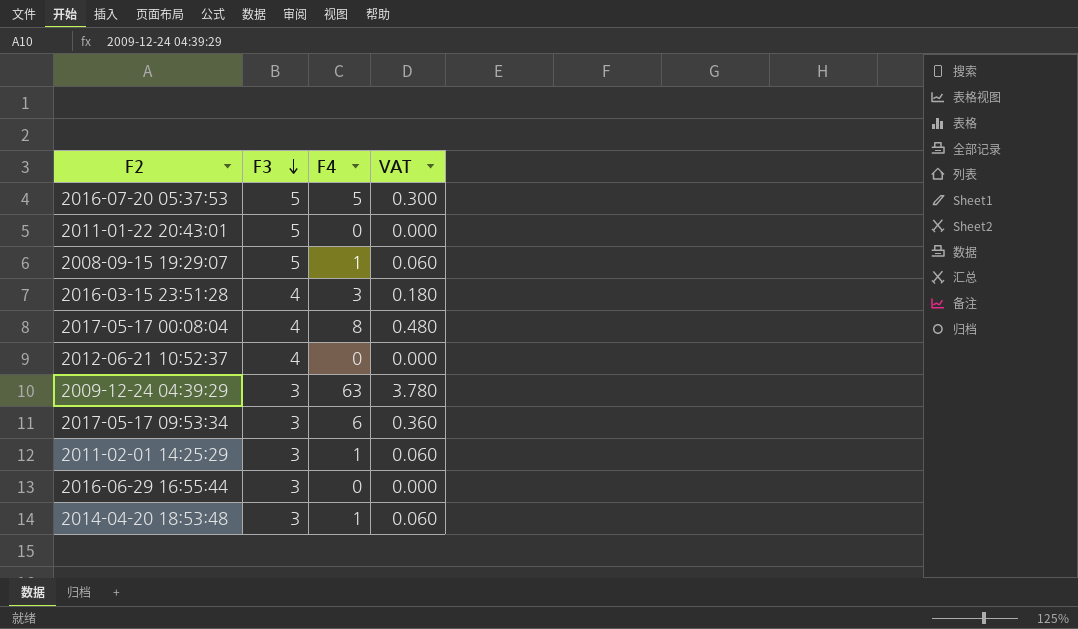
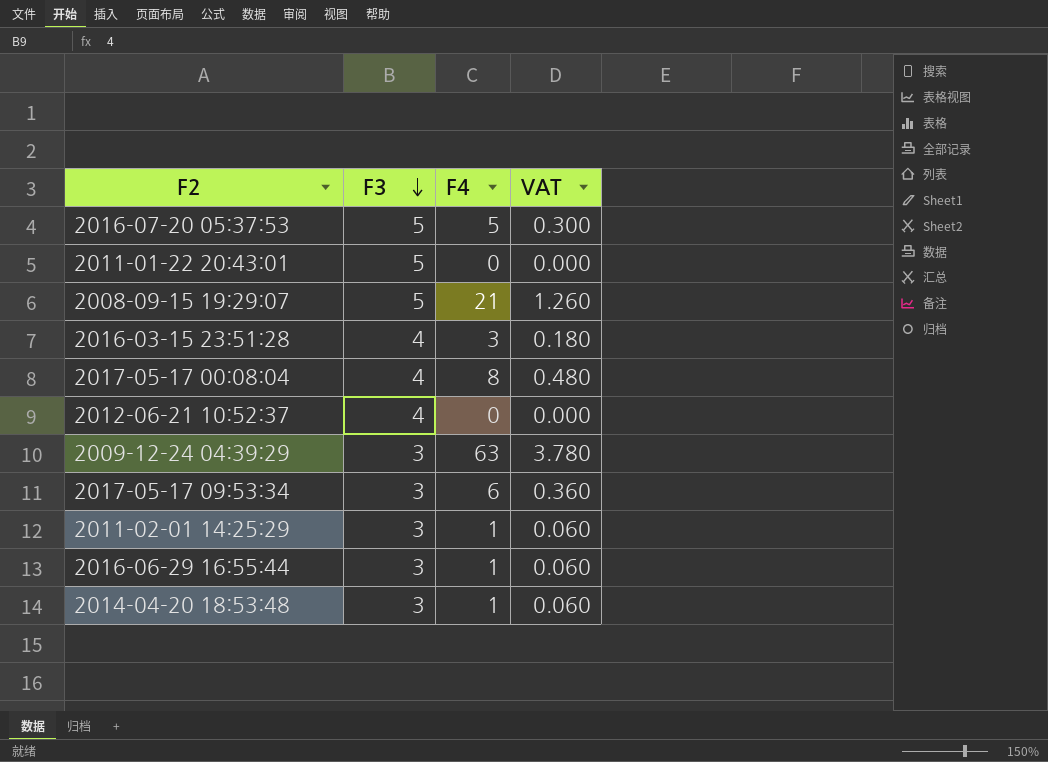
2008-09-15 19:29:07 | F4: 1 -> 21
2008-09-15 19:29:07 | VAT: 0.060 -> 1.260
2016-06-29 16:55:44 | F4: 0 -> 1
2016-06-29 16:55:44 | VAT: 0.000 -> 0.060

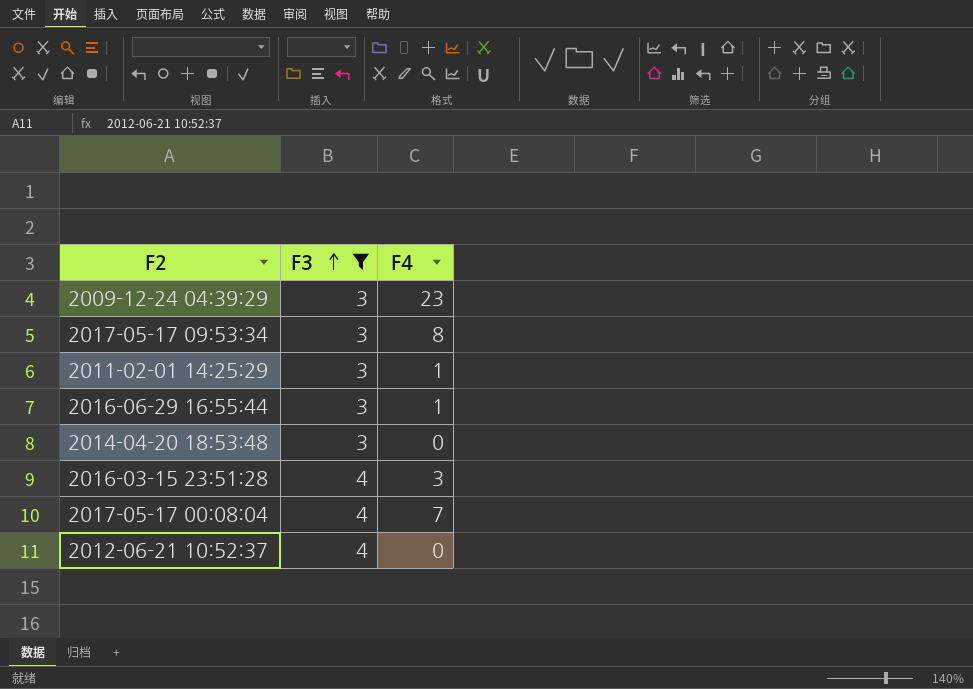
filter: none -> F3 != 5
row order: F3 descending -> F3 ascending
column VAT | formula: [F4] * 0.06 -> none
2009-12-24 04:39:29 | F4: 63 -> 23
2017-05-17 09:53:34 | F4: 6 -> 8
2014-04-20 18:53:48 | F4: 1 -> 0
2017-05-17 00:08:04 | F4: 8 -> 7

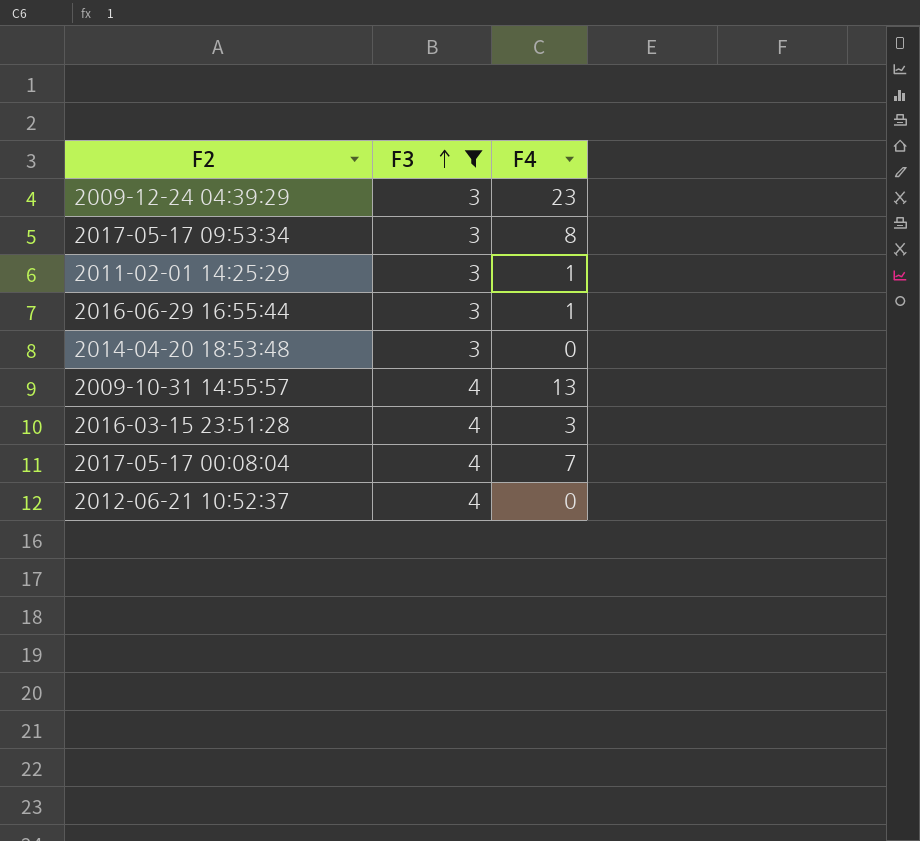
row 2009-10-31 14:55:57: none -> 4 | 13

